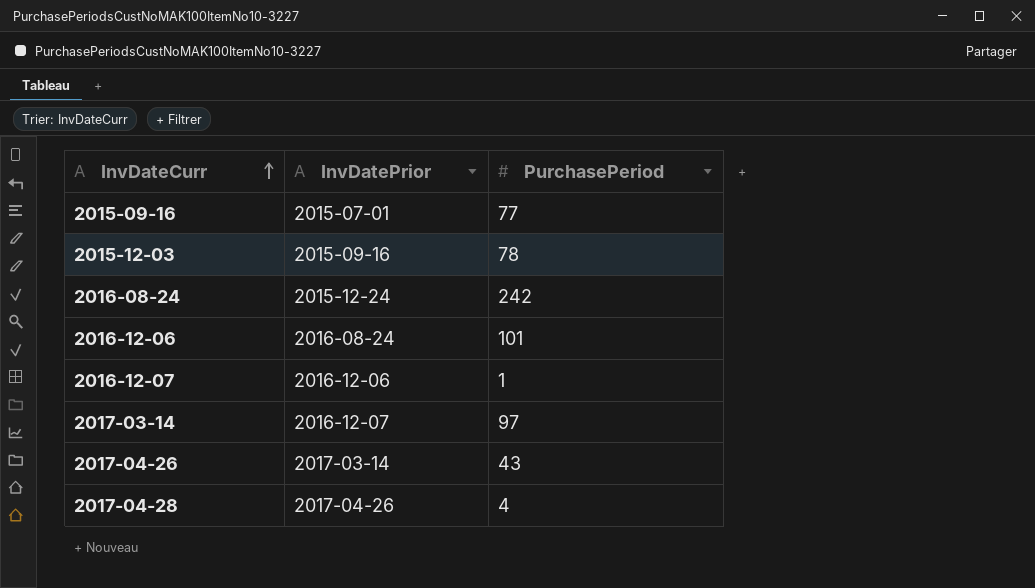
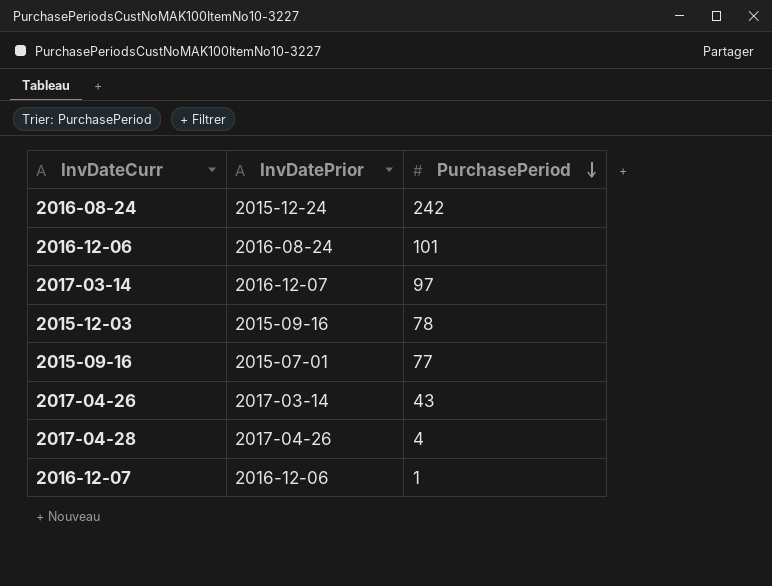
row order: InvDateCurr ascending -> PurchasePeriod descending

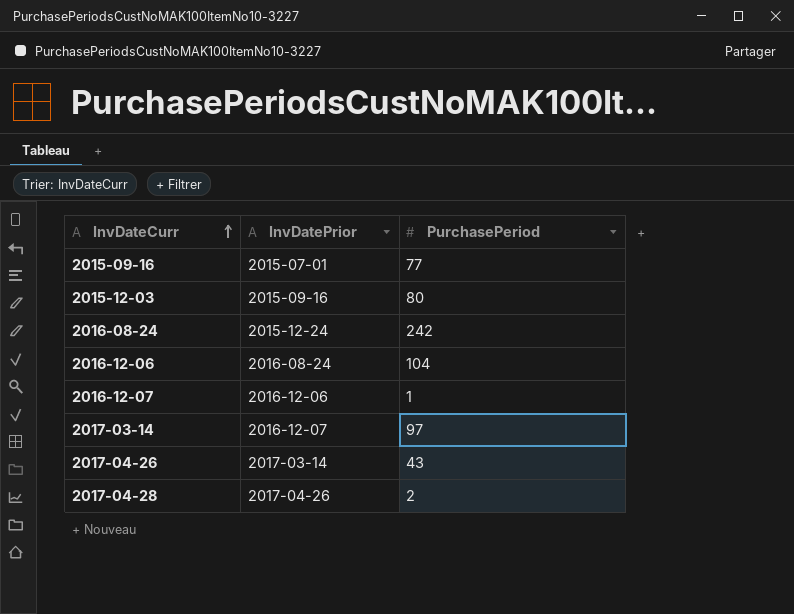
row order: PurchasePeriod descending -> InvDateCurr ascending
2015-12-03 | PurchasePeriod: 78 -> 80
2016-12-06 | PurchasePeriod: 101 -> 104
2017-04-28 | PurchasePeriod: 4 -> 2

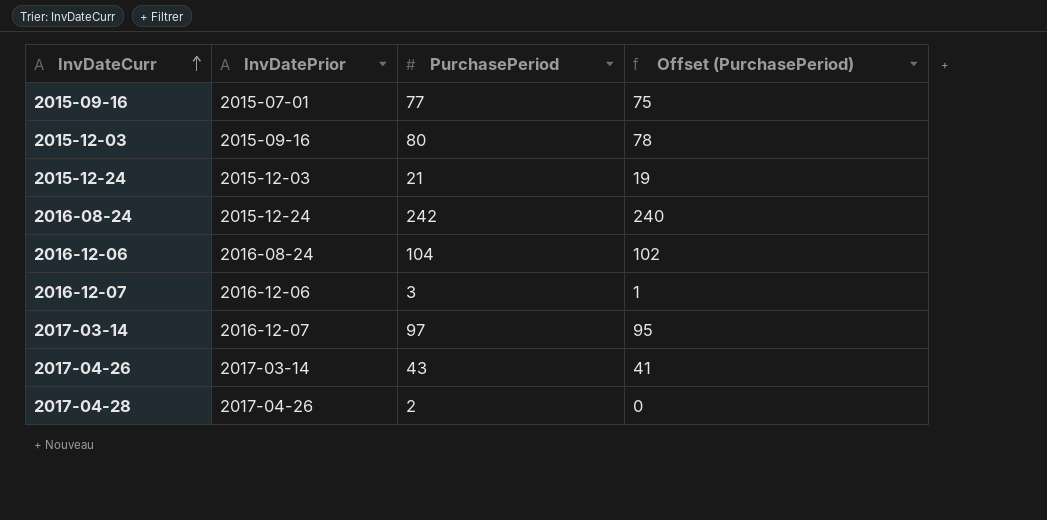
column Offset (PurchasePeriod) | formula: none -> [PurchasePeriod] - 2
row 2015-12-24: none -> 2015-12-03 | 21 | 19
2016-12-07 | PurchasePeriod: 1 -> 3

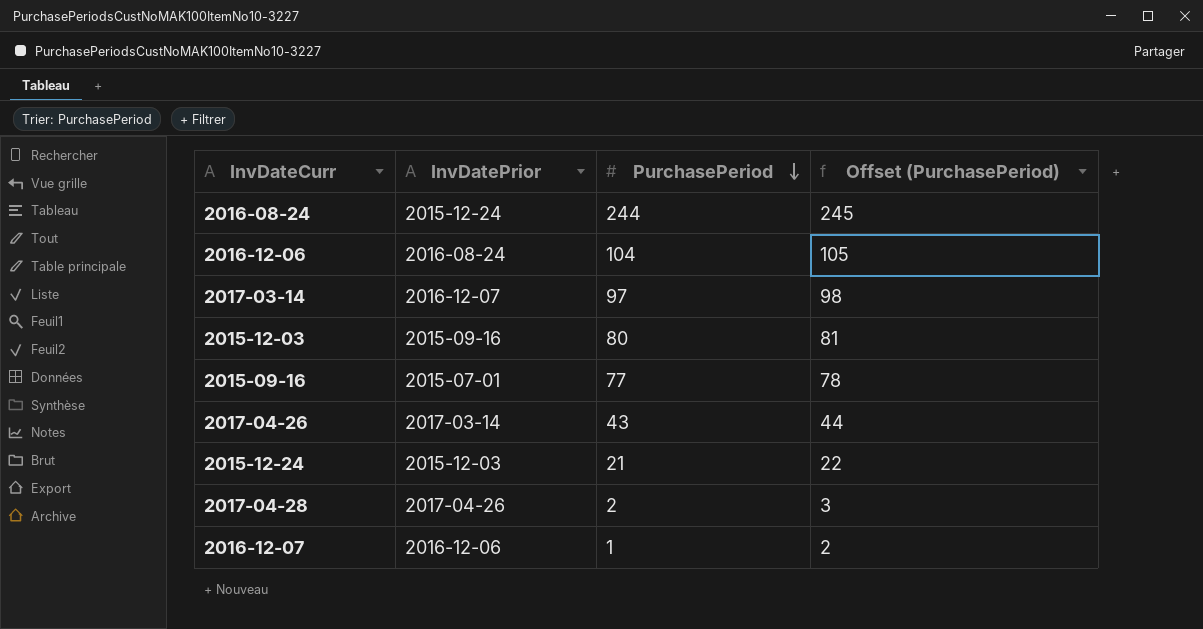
row order: InvDateCurr ascending -> PurchasePeriod descending
column Offset (PurchasePeriod) | formula: [PurchasePeriod] - 2 -> [PurchasePeriod] + 1
2016-08-24 | PurchasePeriod: 242 -> 244
2016-12-07 | PurchasePeriod: 3 -> 1

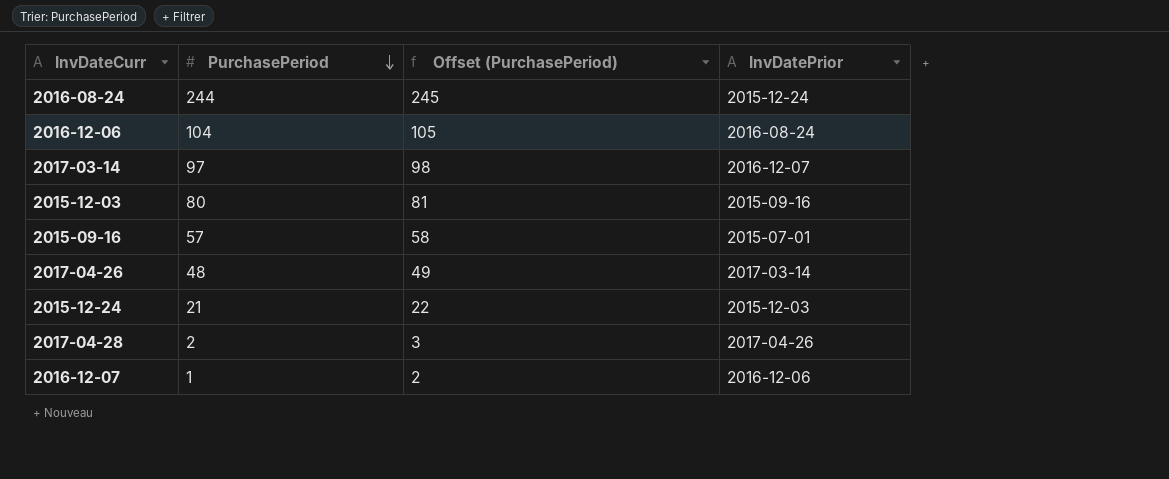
column InvDatePrior | position: 2 -> 4
2015-09-16 | PurchasePeriod: 77 -> 57
2015-09-16 | Offset (PurchasePeriod): 78 -> 58
2017-04-26 | PurchasePeriod: 43 -> 48
2017-04-26 | Offset (PurchasePeriod): 44 -> 49

